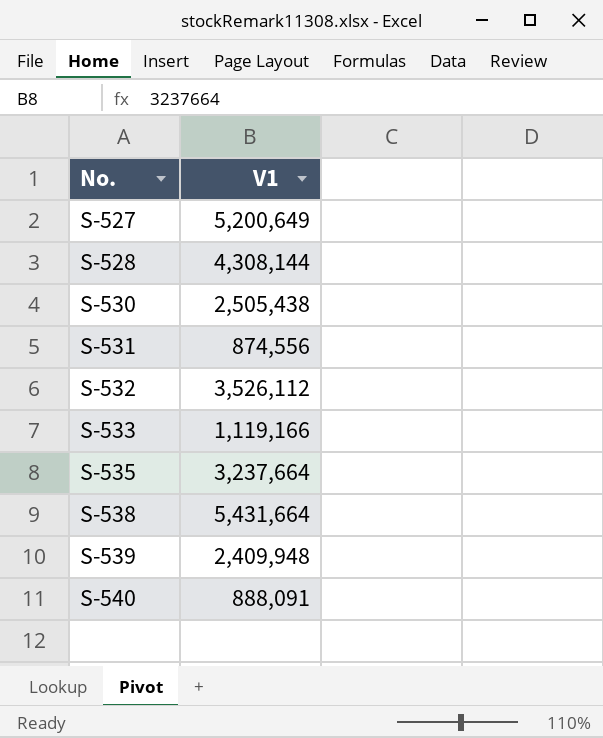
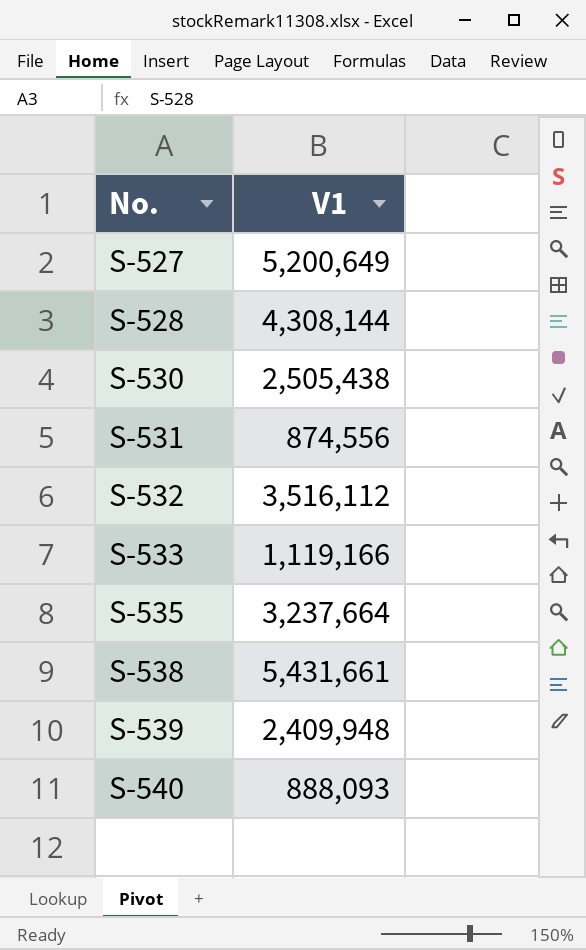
S-532 | V1: 3,526,112 -> 3,516,112
S-538 | V1: 5,431,664 -> 5,431,661
S-540 | V1: 888,091 -> 888,093

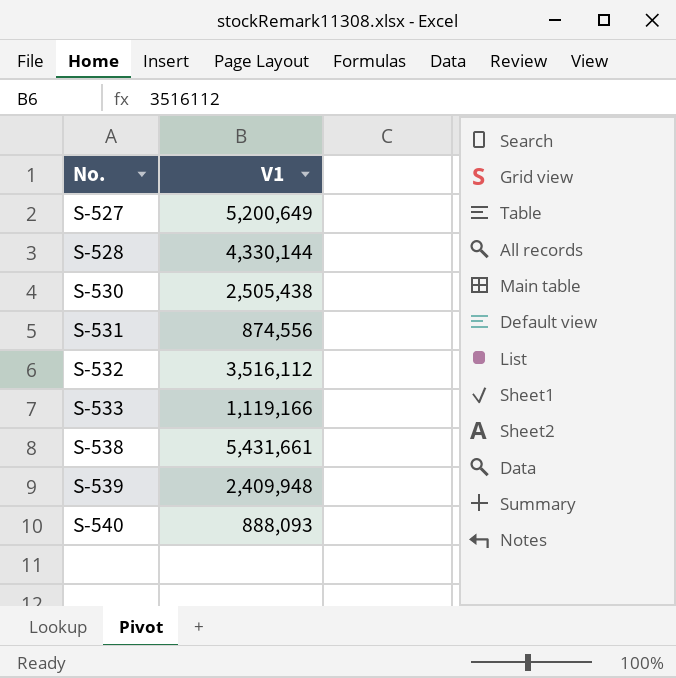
row S-535: 3,237,664 -> none
S-528 | V1: 4,308,144 -> 4,330,144

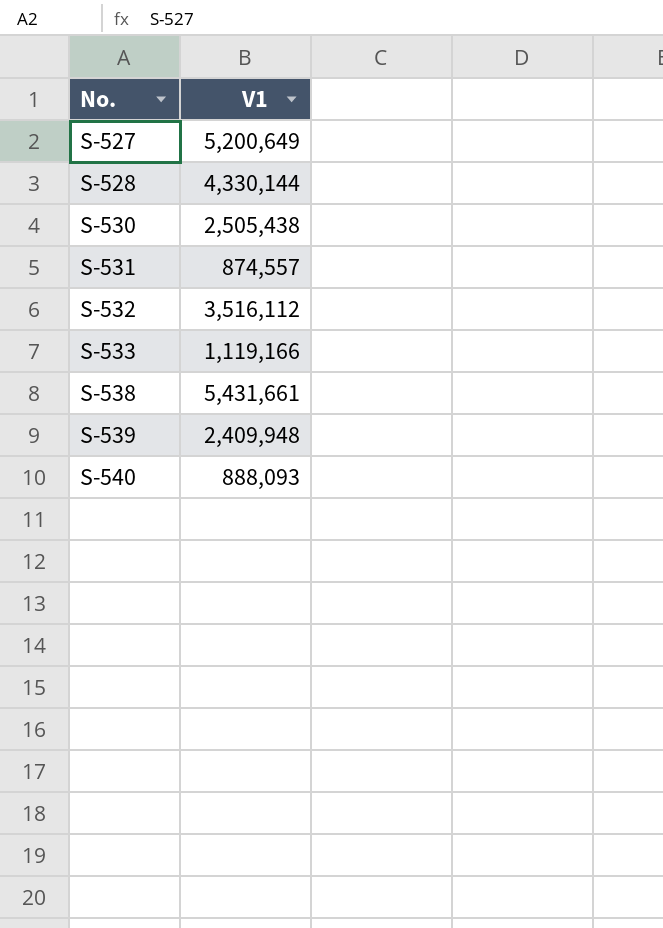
S-531 | V1: 874,556 -> 874,557

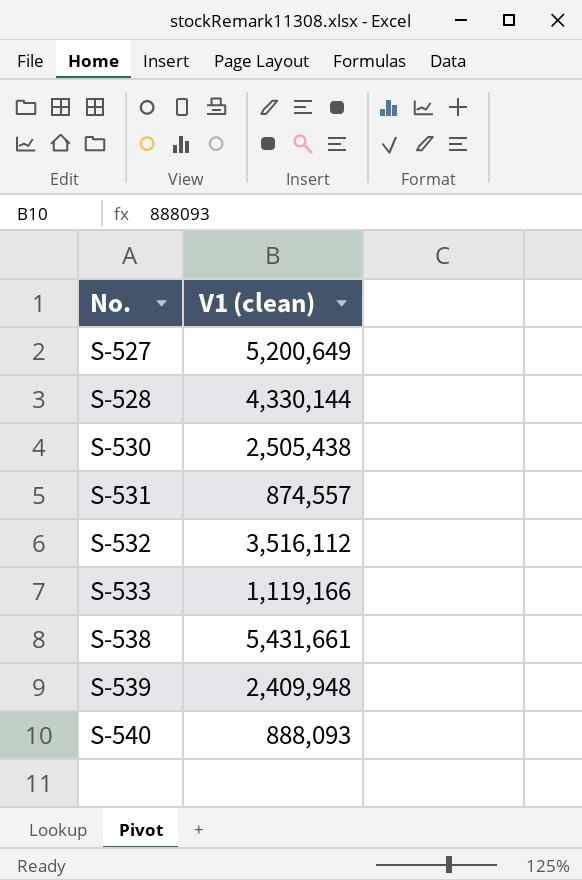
column name: V1 -> V1 (clean)

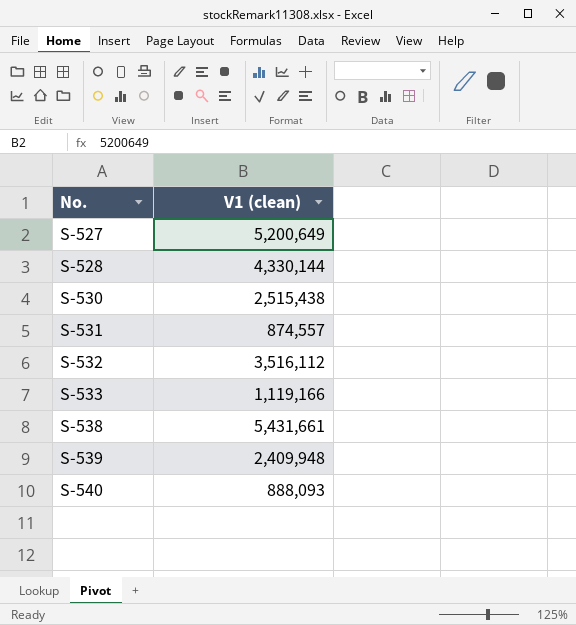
S-530 | V1 (clean): 2,505,438 -> 2,515,438

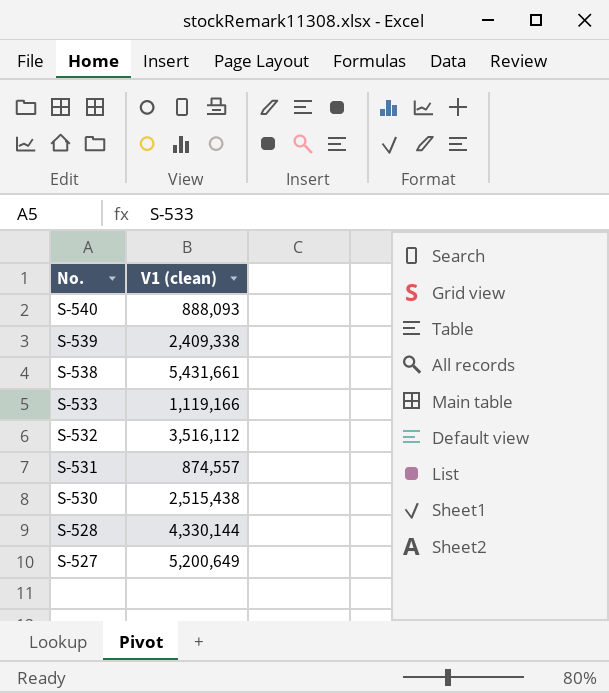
row order: No. ascending -> No. descending
S-539 | V1 (clean): 2,409,948 -> 2,409,338

